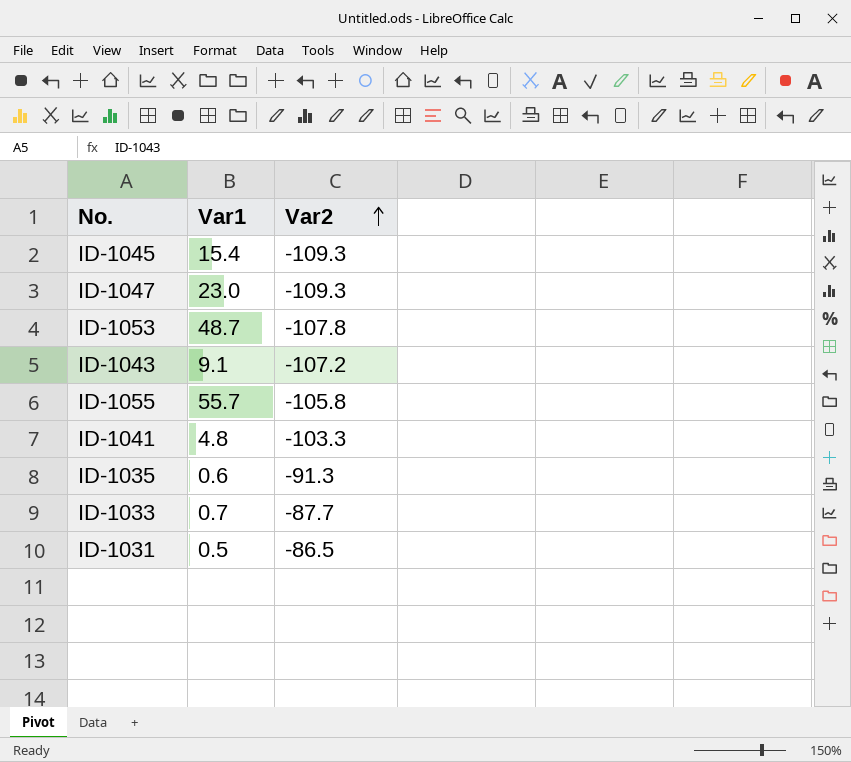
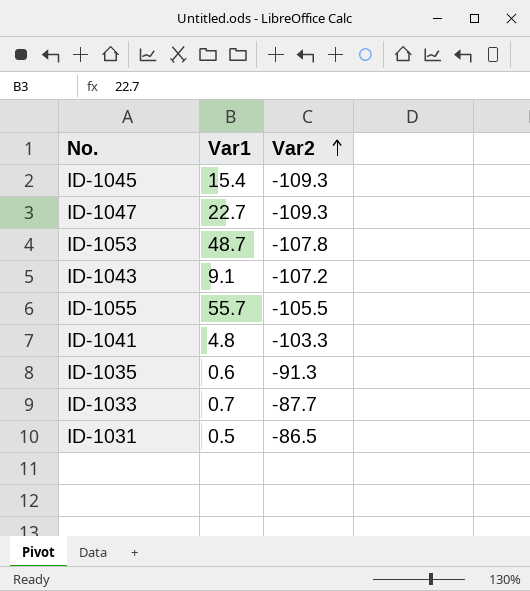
ID-1047 | Var1: 23.0 -> 22.7
ID-1055 | Var2: -105.8 -> -105.5

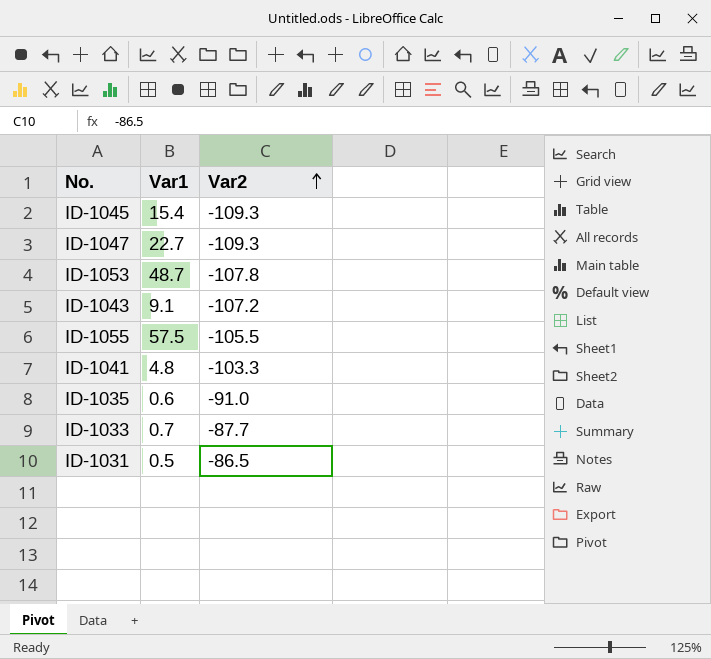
ID-1055 | Var1: 55.7 -> 57.5
ID-1035 | Var2: -91.3 -> -91.0

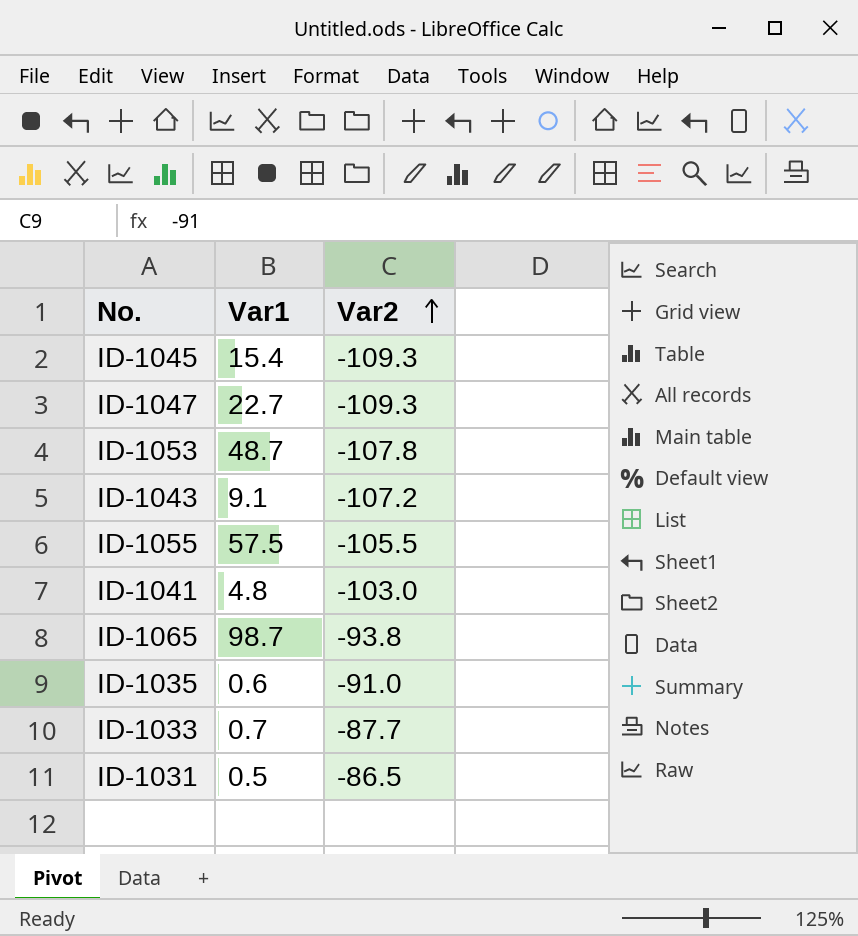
ID-1041 | Var2: -103.3 -> -103.0
row ID-1065: none -> 98.7 | -93.8

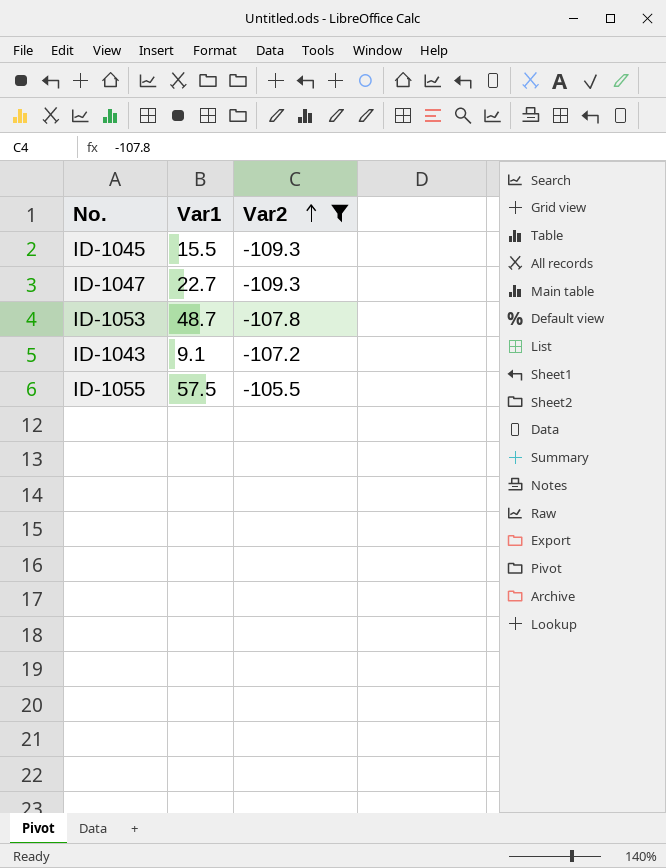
filter: none -> Var2 <= -105.5
ID-1045 | Var1: 15.4 -> 15.5

